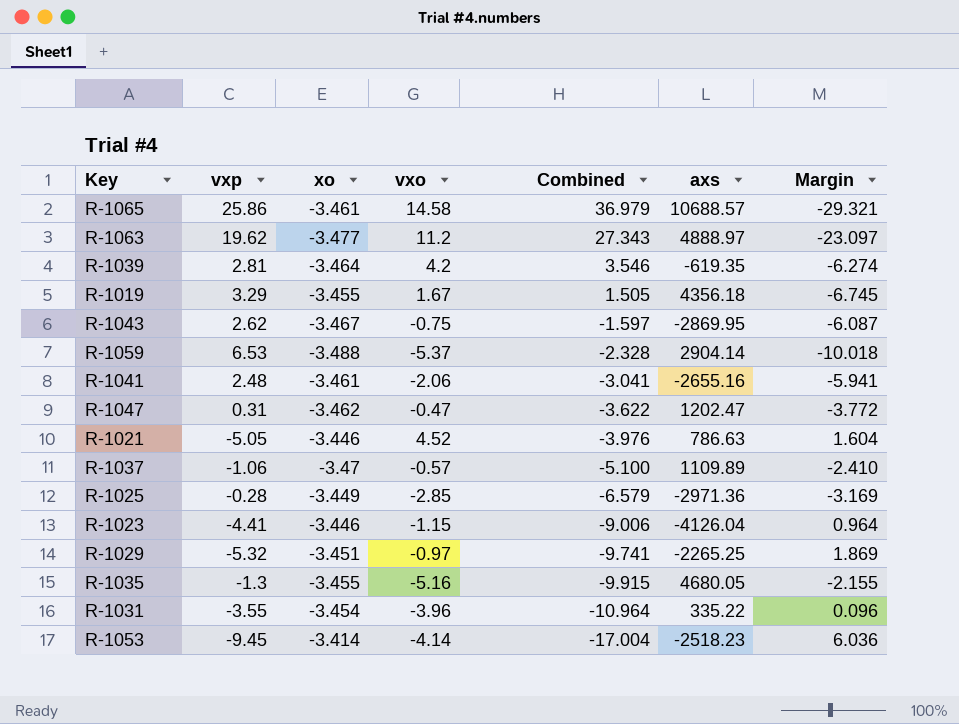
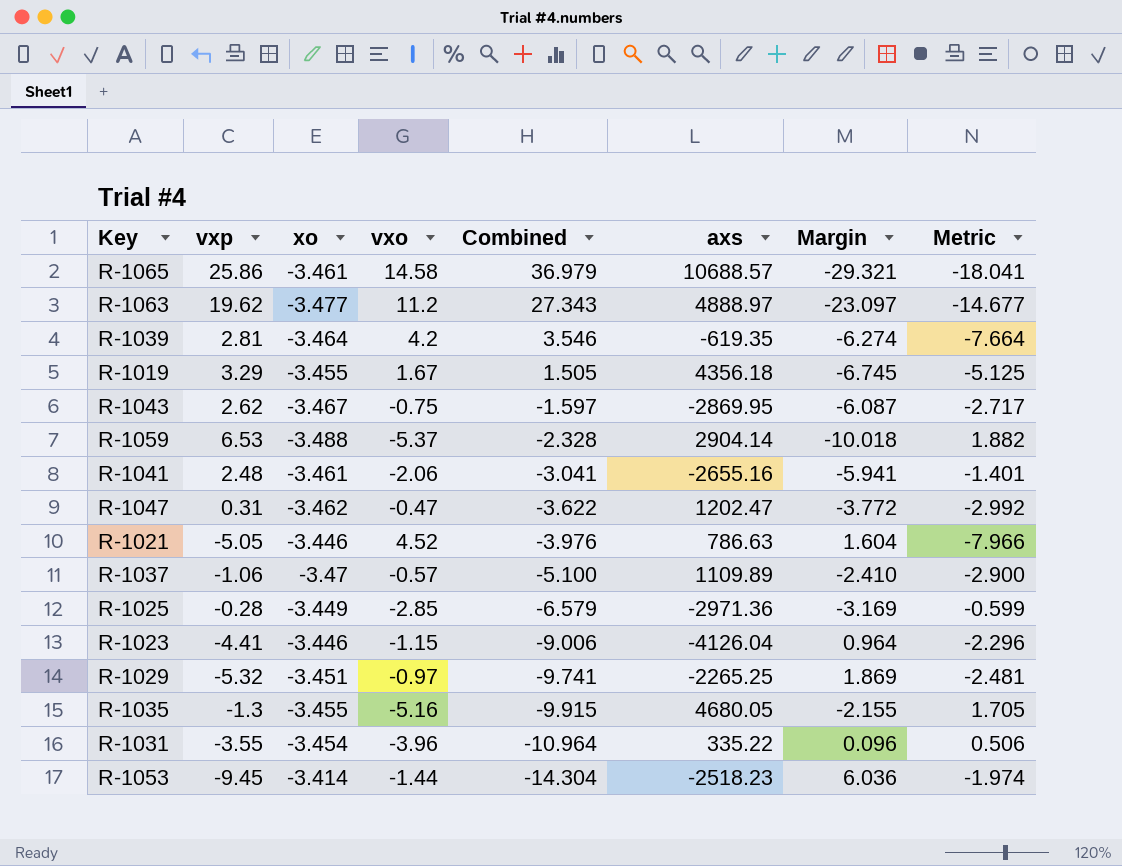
column Metric | formula: none -> [xo] - [vxo]
R-1053 | vxo: -4.14 -> -1.44
R-1053 | Combined: -17.004 -> -14.304

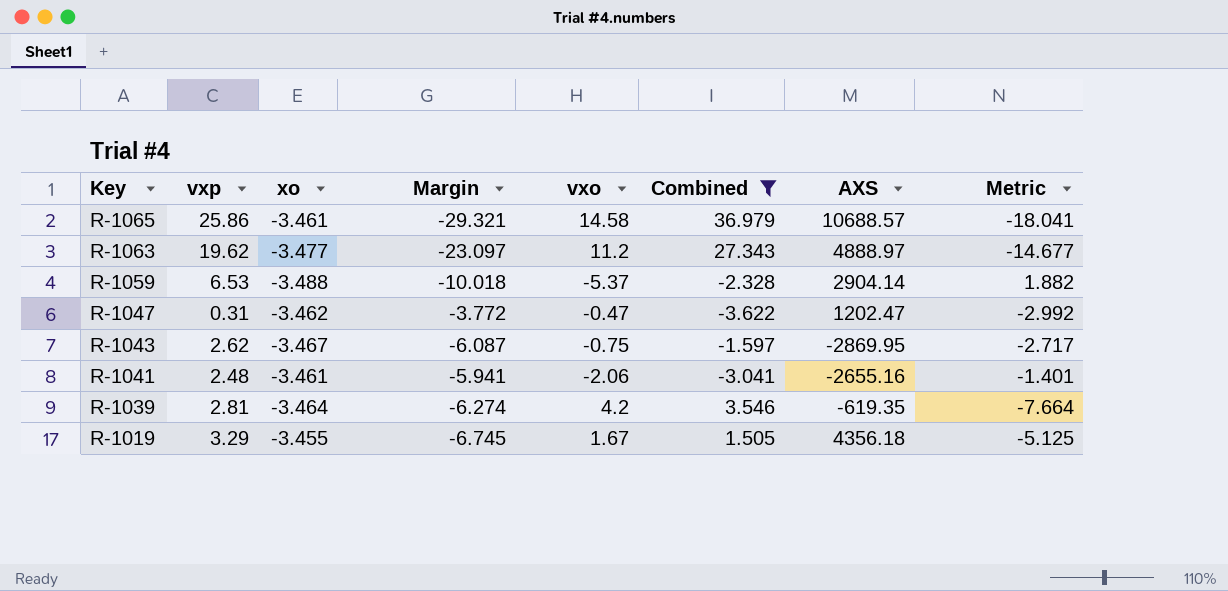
filter: none -> Combined >= -3.622
row order: Combined descending -> Key descending
column Margin | position: 7 -> 4
column name: axs -> AXS

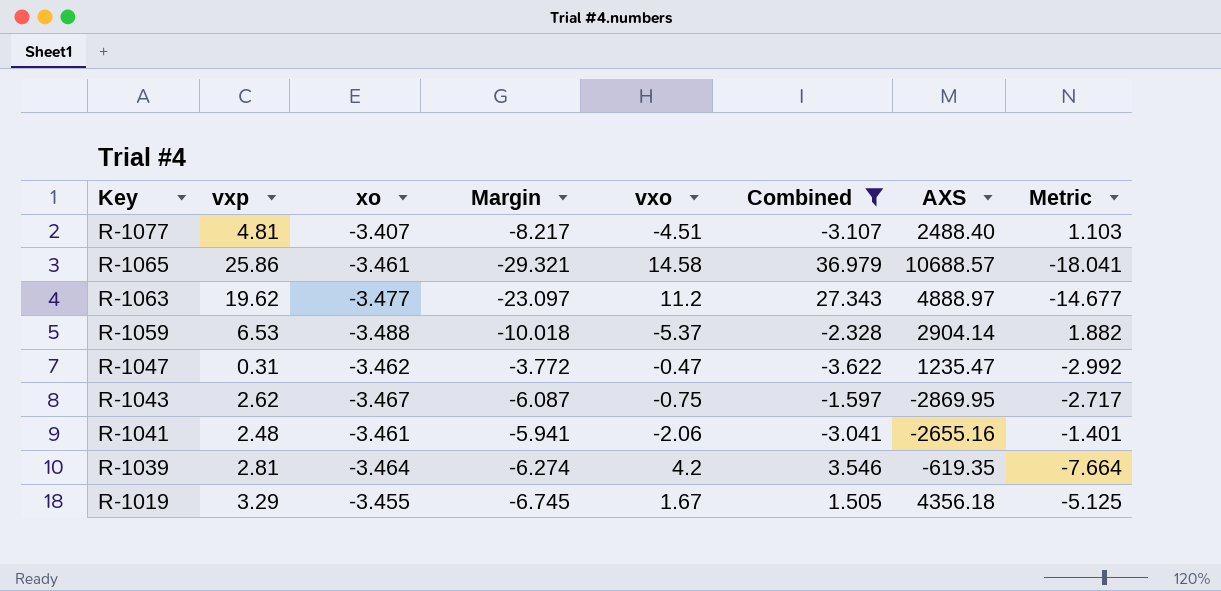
row R-1077: none -> 4.81 | -3.407 | -8.217 | -4.51 | -3.107 | 2488.40 | 1.103
R-1047 | AXS: 1202.47 -> 1235.47

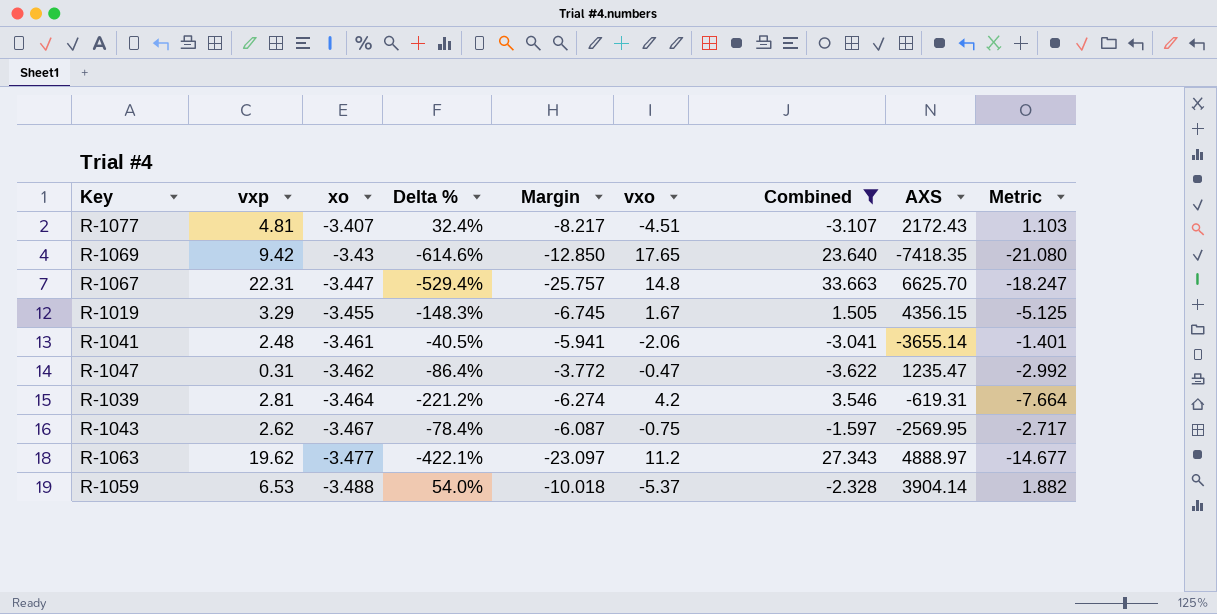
row order: Key descending -> xo descending
column Delta % | formula: none -> ([vxo] - [xo]) / [xo]
row R-1065: 25.86 | -3.461 | -29.321 | 14.58 | 36.979 | 10688.57 | -18.041 -> none
R-1077 | AXS: 2488.40 -> 2172.43
row R-1069: none -> 9.42 | -3.43 | -614.6% | -12.850 | 17.65 | 23.640 | -7418.35 | -21.080
row R-1067: none -> 22.31 | -3.447 | -529.4% | -25.757 | 14.8 | 33.663 | 6625.70 | -18.247
R-1019 | AXS: 4356.18 -> 4356.15
R-1041 | AXS: -2655.16 -> -3655.14
R-1039 | AXS: -619.35 -> -619.31
R-1043 | AXS: -2869.95 -> -2569.95
R-1059 | AXS: 2904.14 -> 3904.14

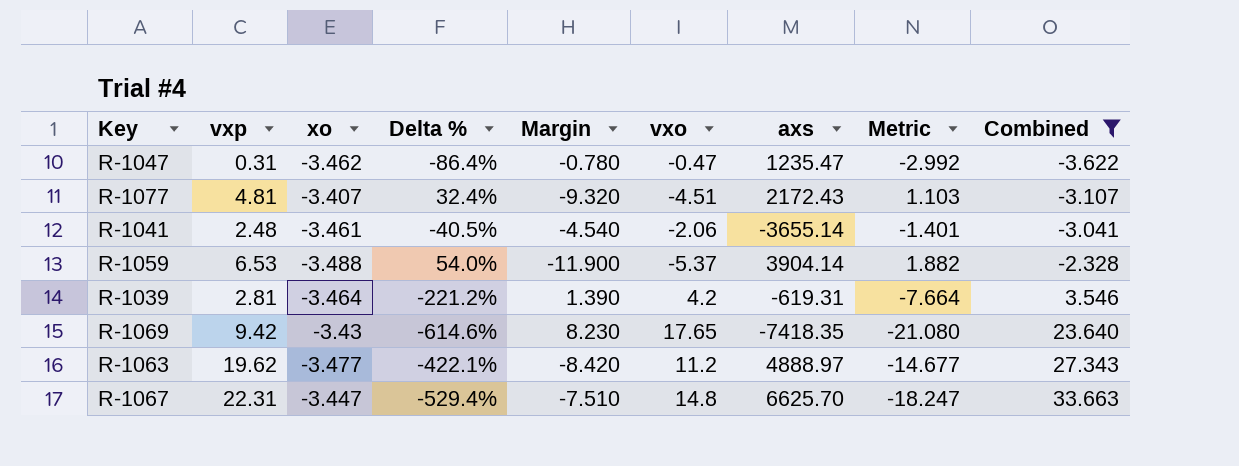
row order: xo descending -> Combined ascending
column Margin | formula: [xo] - [vxp] -> [vxo] - [vxp]
column name: AXS -> axs
column Combined | position: 7 -> 9
row R-1019: 3.29 | -3.455 | -148.3% | -6.745 | 1.67 | 1.505 | 4356.15 | -5.125 -> none
row R-1043: 2.62 | -3.467 | -78.4% | -6.087 | -0.75 | -1.597 | -2569.95 | -2.717 -> none

